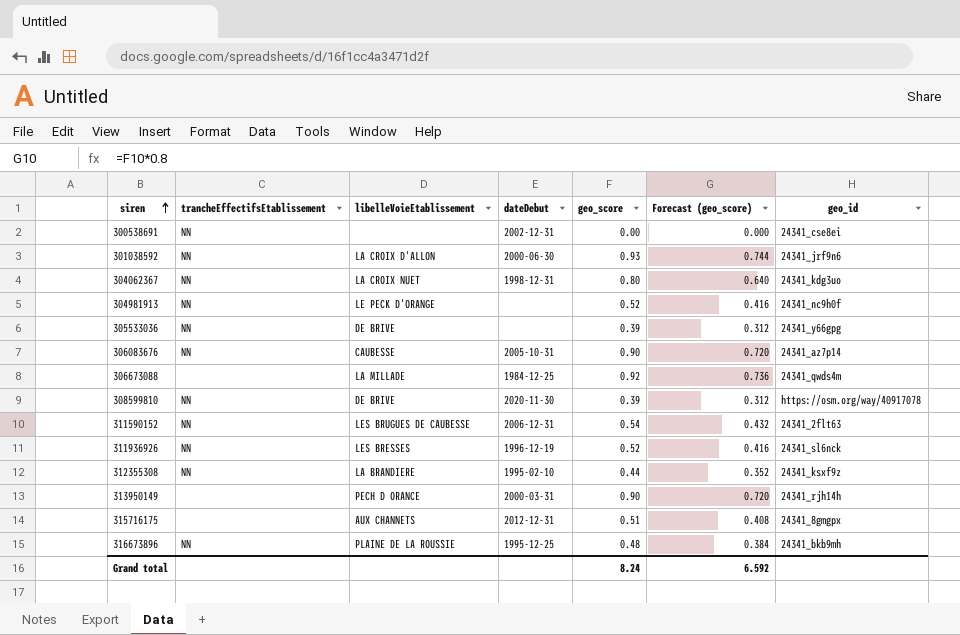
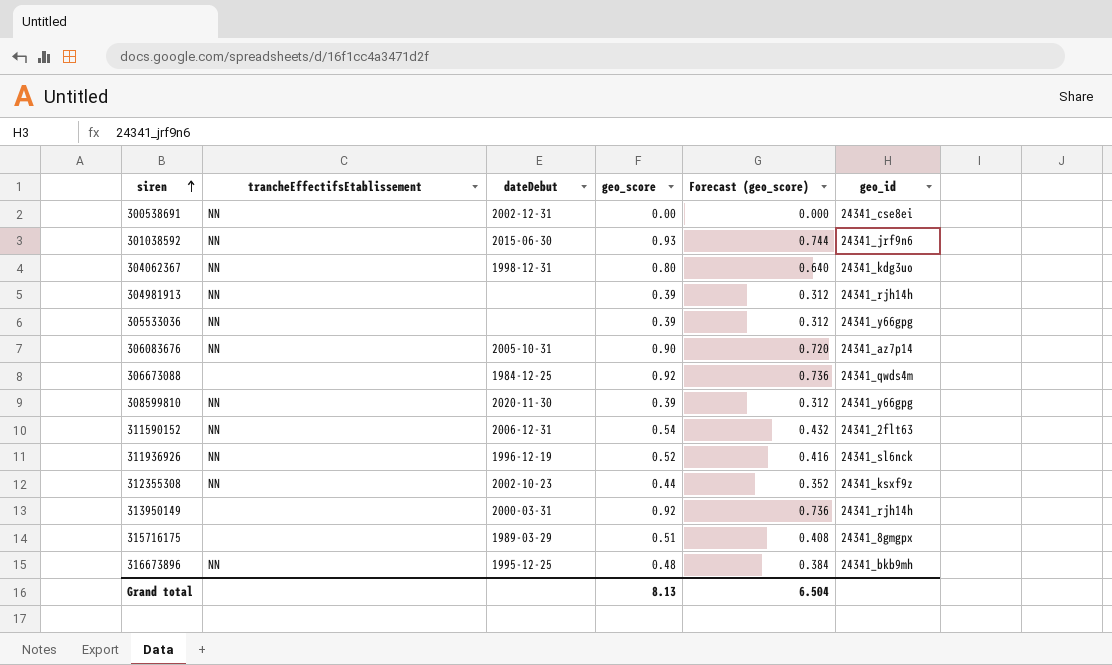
column libelleVoieEtablissement | position: 3 -> none
301038592 | dateDebut: 2000-06-30 -> 2015-06-30
304981913 | geo_score: 0.52 -> 0.39
304981913 | Forecast (geo_score): 0.416 -> 0.312
304981913 | geo_id: 24341_nc9h0f -> 24341_rjh14h
308599810 | geo_id: https://osm.org/way/40917078 -> 24341_y66gpg
312355308 | dateDebut: 1995-02-10 -> 2002-10-23
313950149 | geo_score: 0.90 -> 0.92
313950149 | Forecast (geo_score): 0.720 -> 0.736
315716175 | dateDebut: 2012-12-31 -> 1989-03-29
Grand total | geo_score: 8.24 -> 8.13
Grand total | Forecast (geo_score): 6.592 -> 6.504

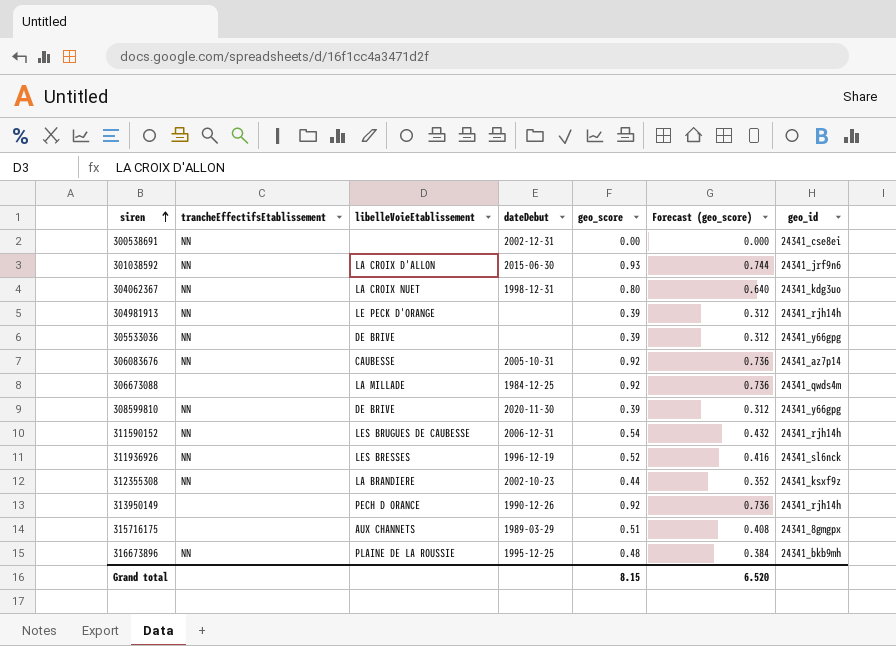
column libelleVoieEtablissement | position: none -> 3
306083676 | geo_score: 0.90 -> 0.92
306083676 | Forecast (geo_score): 0.720 -> 0.736
311590152 | geo_id: 24341_2flt63 -> 24341_rjh14h
313950149 | dateDebut: 2000-03-31 -> 1990-12-26
Grand total | geo_score: 8.13 -> 8.15
Grand total | Forecast (geo_score): 6.504 -> 6.520

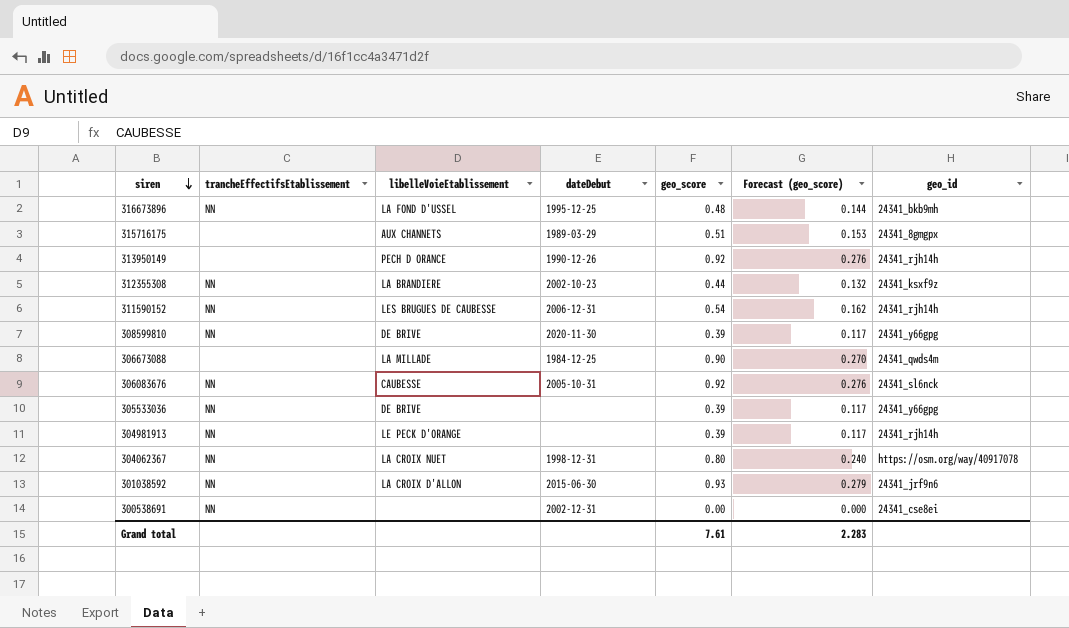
row order: siren ascending -> siren descending
column Forecast (geo_score) | formula: [geo_score] * 0.8 -> [geo_score] * 0.3
row 311936926: NN | LES BRESSES | 1996-12-19 | 0.52 | 0.416 | 24341_sl6nck -> none
316673896 | libelleVoieEtablissement: PLAINE DE LA ROUSSIE -> LA FOND D'USSEL
306673088 | geo_score: 0.92 -> 0.90
306083676 | geo_id: 24341_az7p14 -> 24341_sl6nck
304062367 | geo_id: 24341_kdg3uo -> https://osm.org/way/40917078
Grand total | geo_score: 8.15 -> 7.61
Grand total | Forecast (geo_score): 6.520 -> 2.283

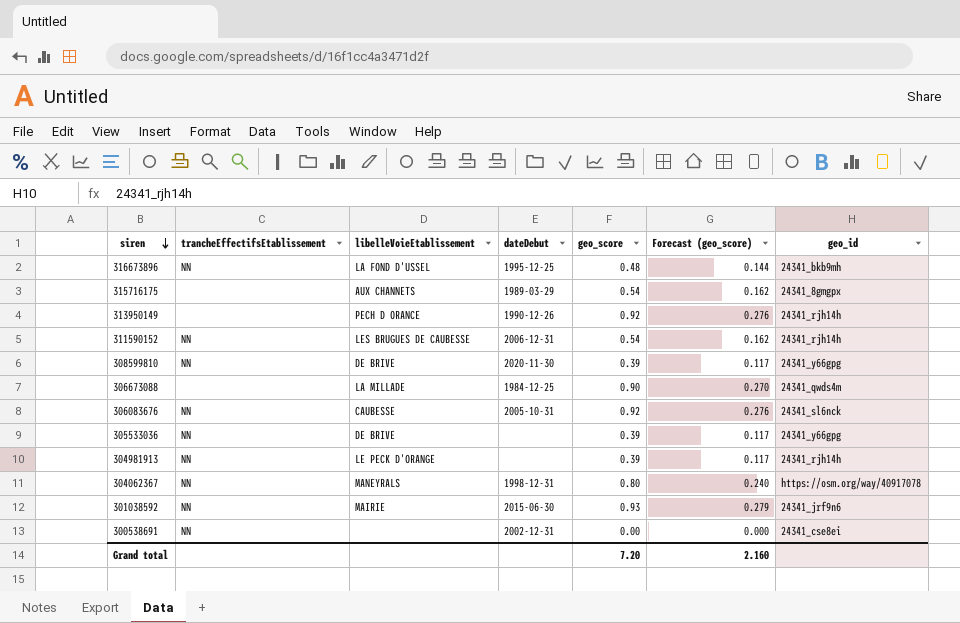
row 312355308: NN | LA BRANDIERE | 2002-10-23 | 0.44 | 0.132 | 24341_ksxf9z -> none
315716175 | geo_score: 0.51 -> 0.54
315716175 | Forecast (geo_score): 0.153 -> 0.162
304062367 | libelleVoieEtablissement: LA CROIX NUET -> MANEYRALS
301038592 | libelleVoieEtablissement: LA CROIX D'ALLON -> MAIRIE
Grand total | geo_score: 7.61 -> 7.20
Grand total | Forecast (geo_score): 2.283 -> 2.160

